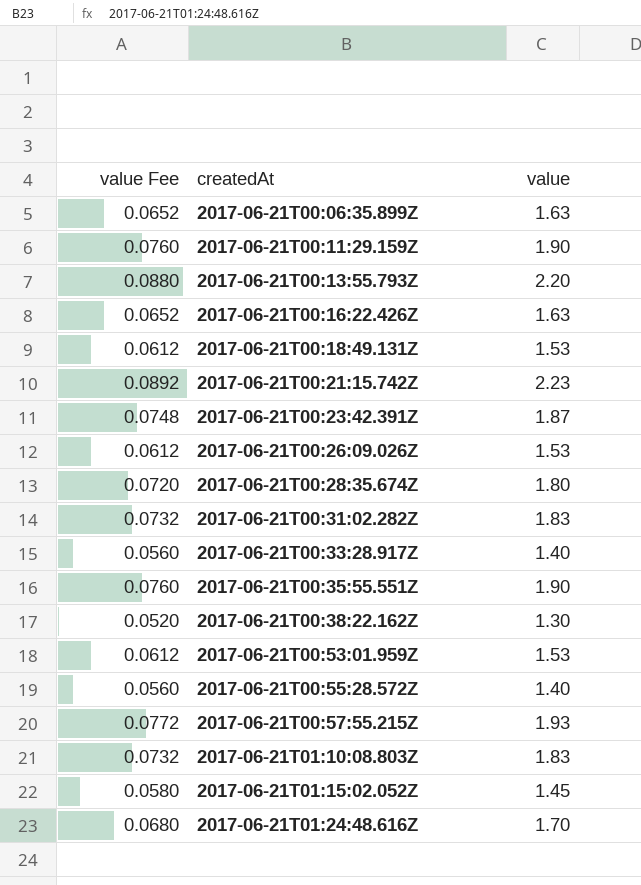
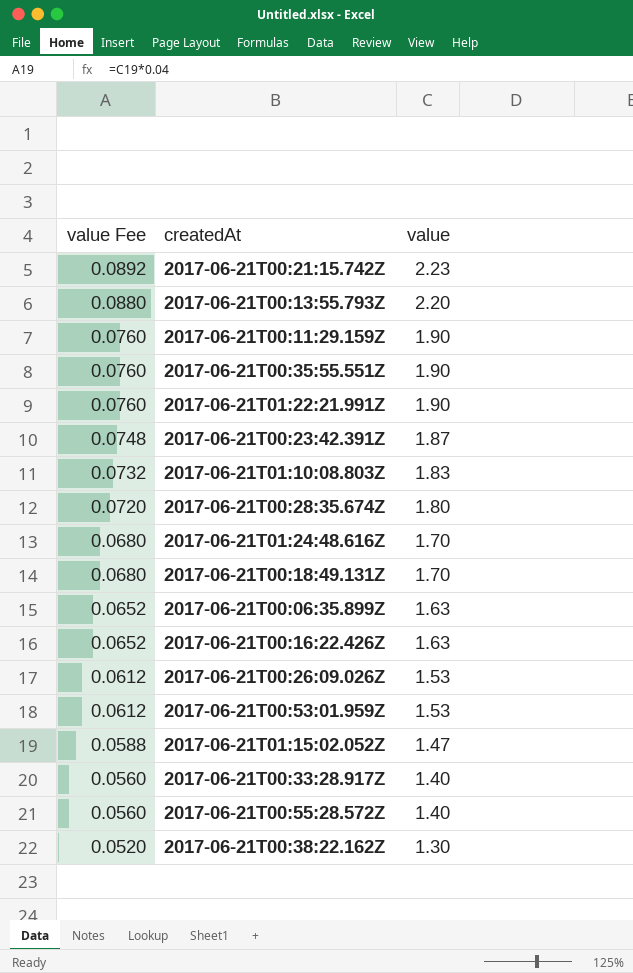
row order: createdAt ascending -> value Fee descending
row 2017-06-21T00:31:02.282Z: 0.0732 | 1.83 -> none
row 2017-06-21T00:57:55.215Z: 0.0772 | 1.93 -> none
row 2017-06-21T01:22:21.991Z: none -> 0.0760 | 1.90
2017-06-21T00:18:49.131Z | value Fee: 0.0612 -> 0.0680
2017-06-21T00:18:49.131Z | value: 1.53 -> 1.70
2017-06-21T01:15:02.052Z | value Fee: 0.0580 -> 0.0588
2017-06-21T01:15:02.052Z | value: 1.45 -> 1.47

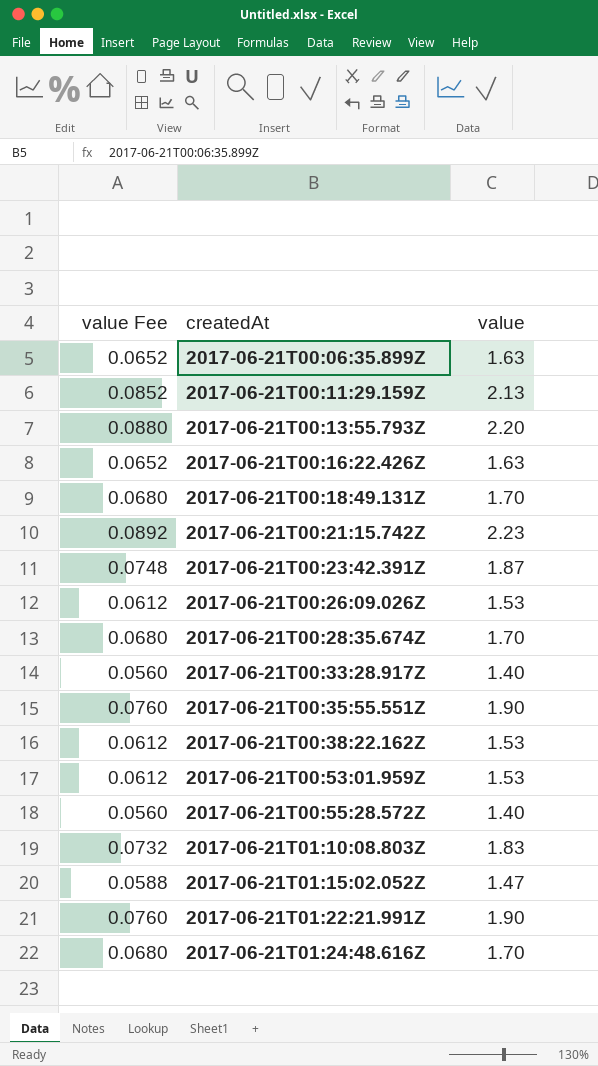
row order: value Fee descending -> createdAt ascending
2017-06-21T00:11:29.159Z | value Fee: 0.0760 -> 0.0852
2017-06-21T00:11:29.159Z | value: 1.90 -> 2.13
2017-06-21T00:28:35.674Z | value Fee: 0.0720 -> 0.0680
2017-06-21T00:28:35.674Z | value: 1.80 -> 1.70
2017-06-21T00:38:22.162Z | value Fee: 0.0520 -> 0.0612
2017-06-21T00:38:22.162Z | value: 1.30 -> 1.53

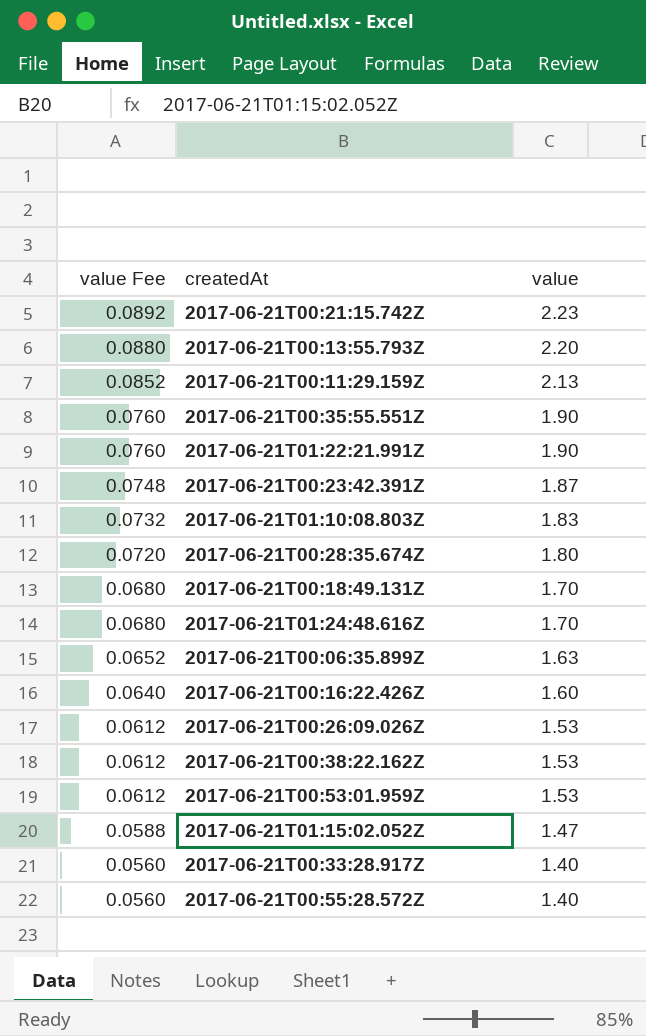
row order: createdAt ascending -> value Fee descending
2017-06-21T00:28:35.674Z | value Fee: 0.0680 -> 0.0720
2017-06-21T00:28:35.674Z | value: 1.70 -> 1.80
2017-06-21T00:16:22.426Z | value Fee: 0.0652 -> 0.0640
2017-06-21T00:16:22.426Z | value: 1.63 -> 1.60

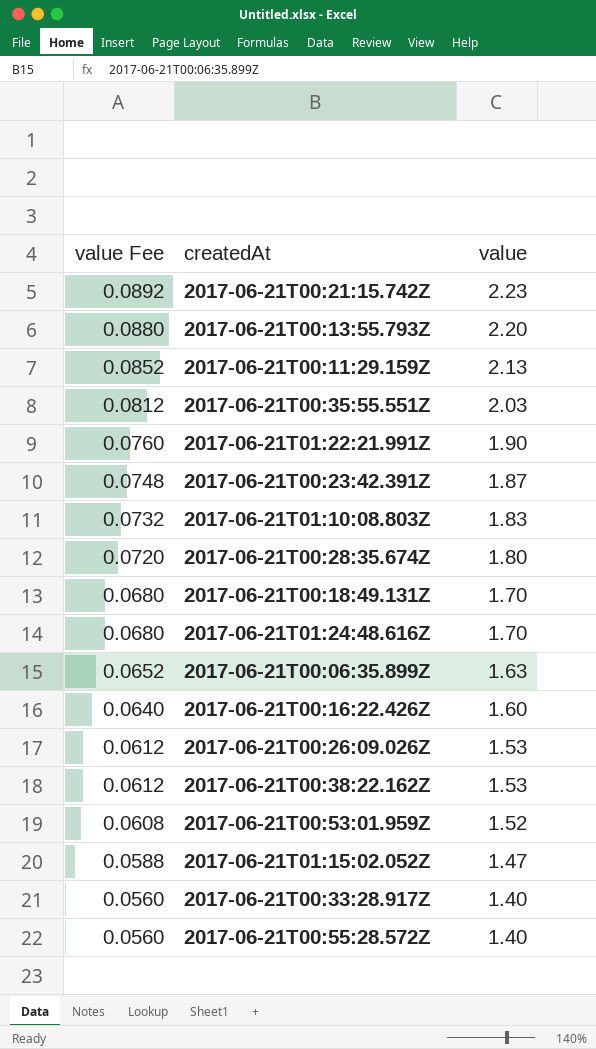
2017-06-21T00:35:55.551Z | value Fee: 0.0760 -> 0.0812
2017-06-21T00:35:55.551Z | value: 1.90 -> 2.03
2017-06-21T00:53:01.959Z | value Fee: 0.0612 -> 0.0608
2017-06-21T00:53:01.959Z | value: 1.53 -> 1.52

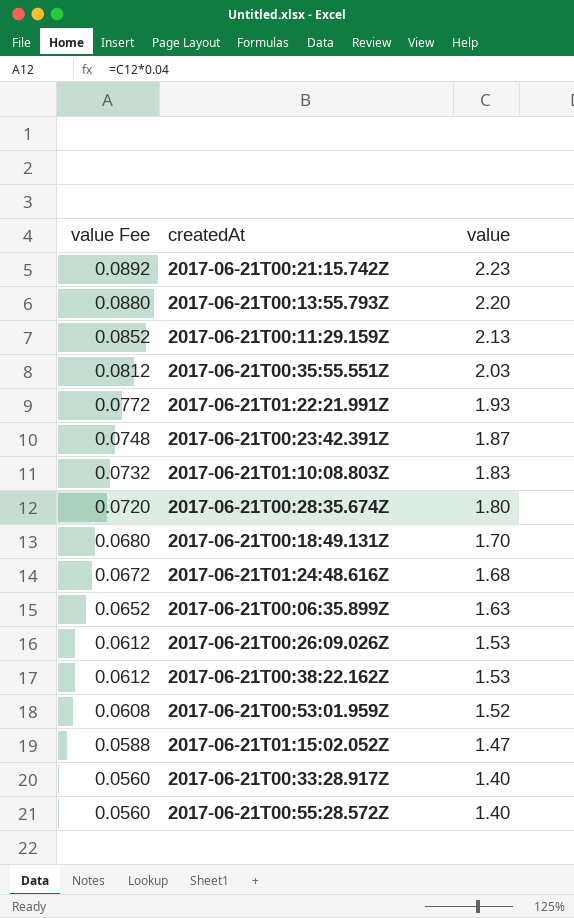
row 2017-06-21T00:16:22.426Z: 0.0640 | 1.60 -> none
2017-06-21T01:22:21.991Z | value Fee: 0.0760 -> 0.0772
2017-06-21T01:22:21.991Z | value: 1.90 -> 1.93
2017-06-21T01:24:48.616Z | value Fee: 0.0680 -> 0.0672
2017-06-21T01:24:48.616Z | value: 1.70 -> 1.68

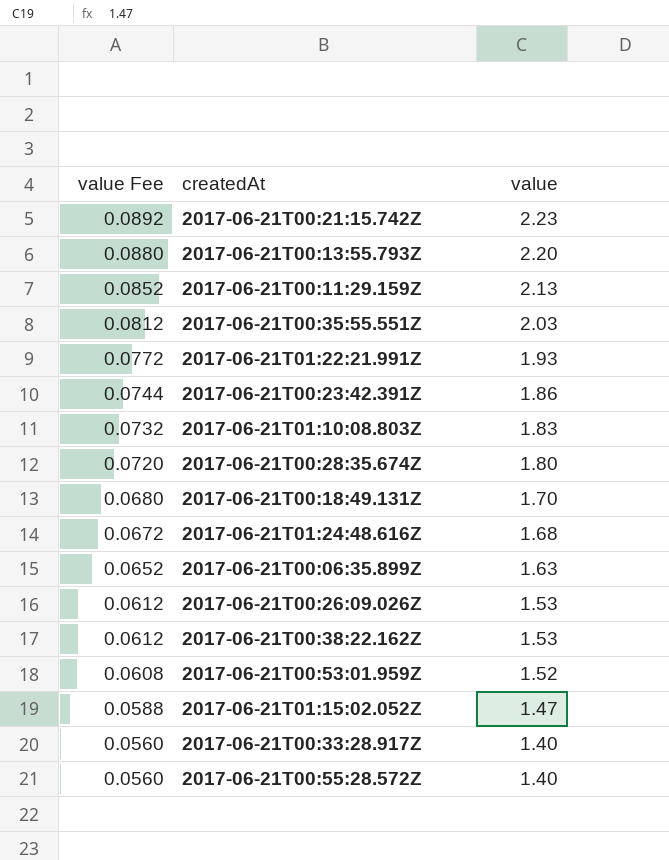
2017-06-21T00:23:42.391Z | value Fee: 0.0748 -> 0.0744
2017-06-21T00:23:42.391Z | value: 1.87 -> 1.86

